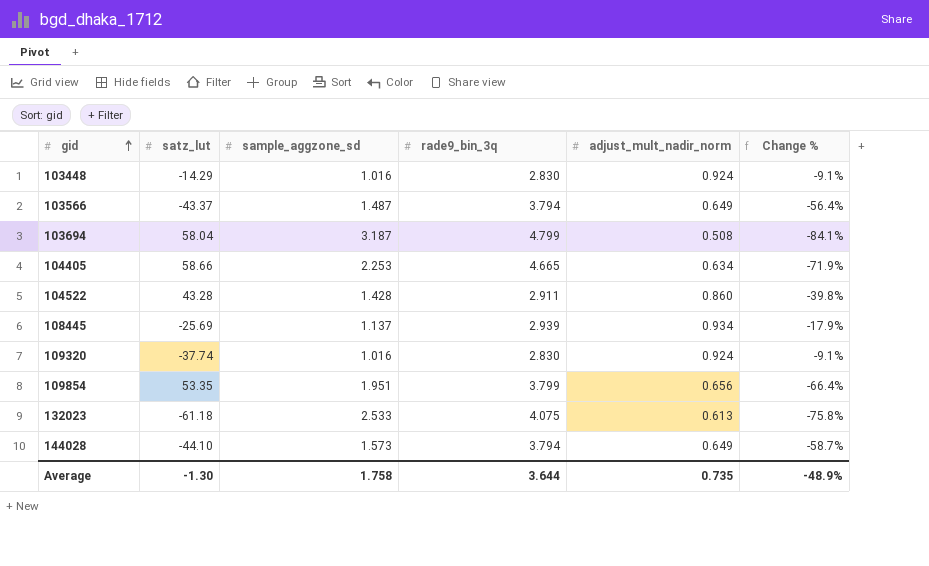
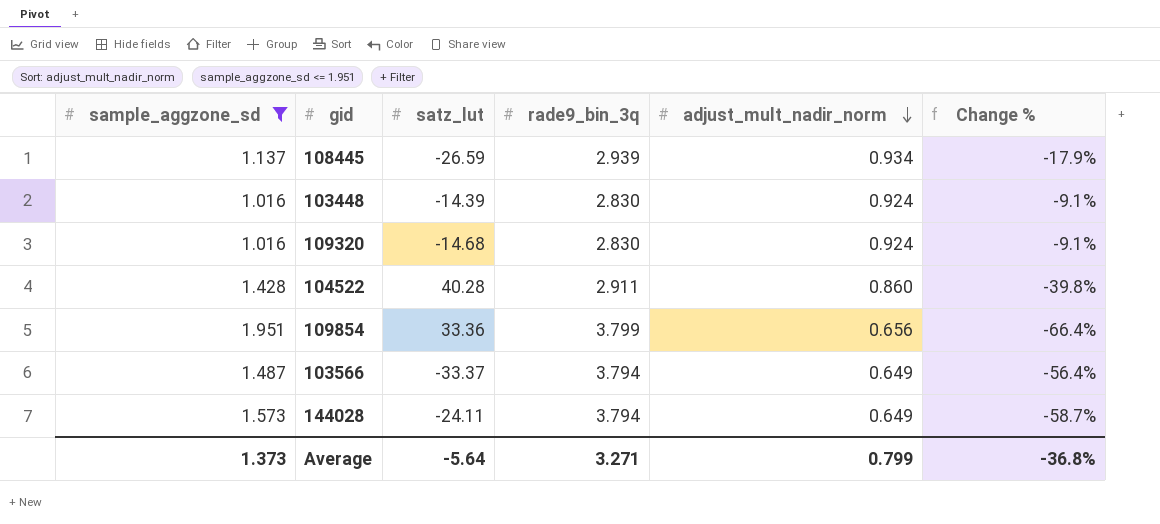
filter: none -> sample_aggzone_sd <= 1.951
row order: gid ascending -> adjust_mult_nadir_norm descending
column sample_aggzone_sd | position: 3 -> 1
108445 | satz_lut: -25.69 -> -26.59
103448 | satz_lut: -14.29 -> -14.39
109320 | satz_lut: -37.74 -> -14.68
104522 | satz_lut: 43.28 -> 40.28
109854 | satz_lut: 53.35 -> 33.36
103566 | satz_lut: -43.37 -> -33.37
144028 | satz_lut: -44.10 -> -24.11
Average | sample_aggzone_sd: 1.758 -> 1.373
Average | satz_lut: -1.30 -> -5.64
Average | rade9_bin_3q: 3.644 -> 3.271
Average | adjust_mult_nadir_norm: 0.735 -> 0.799
Average | Change %: -48.9% -> -36.8%

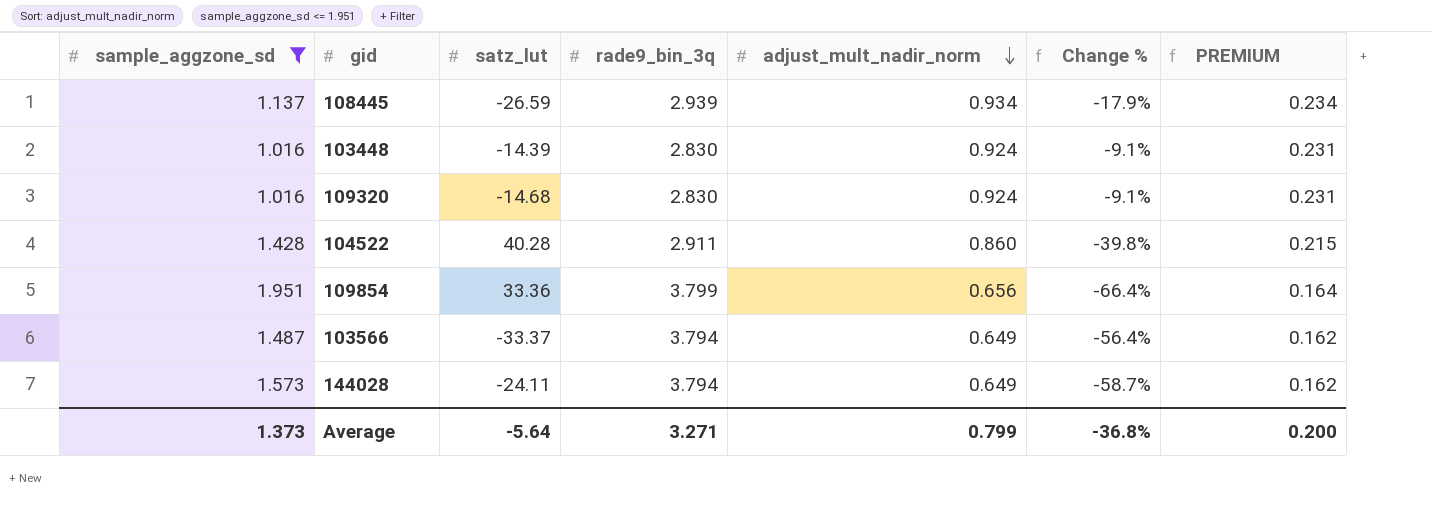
column PREMIUM | formula: none -> [adjust_mult_nadir_norm] * 0.25

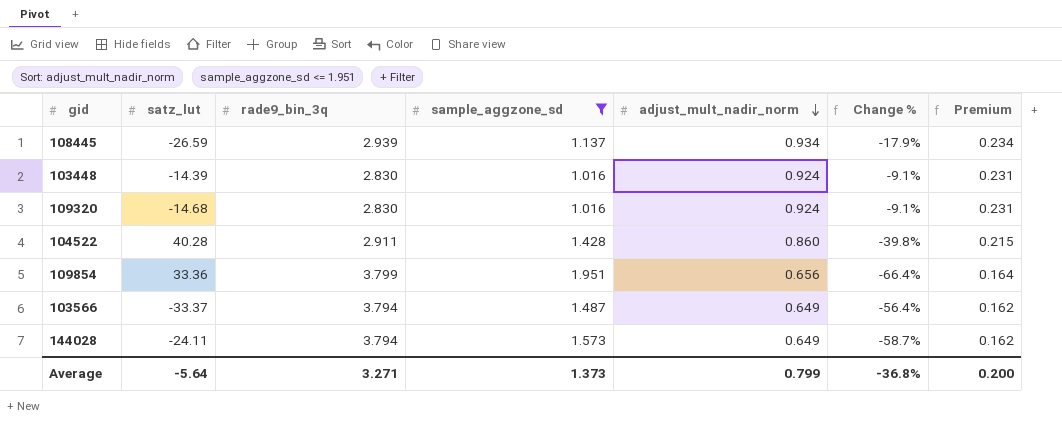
column sample_aggzone_sd | position: 1 -> 4
column name: PREMIUM -> Premium

